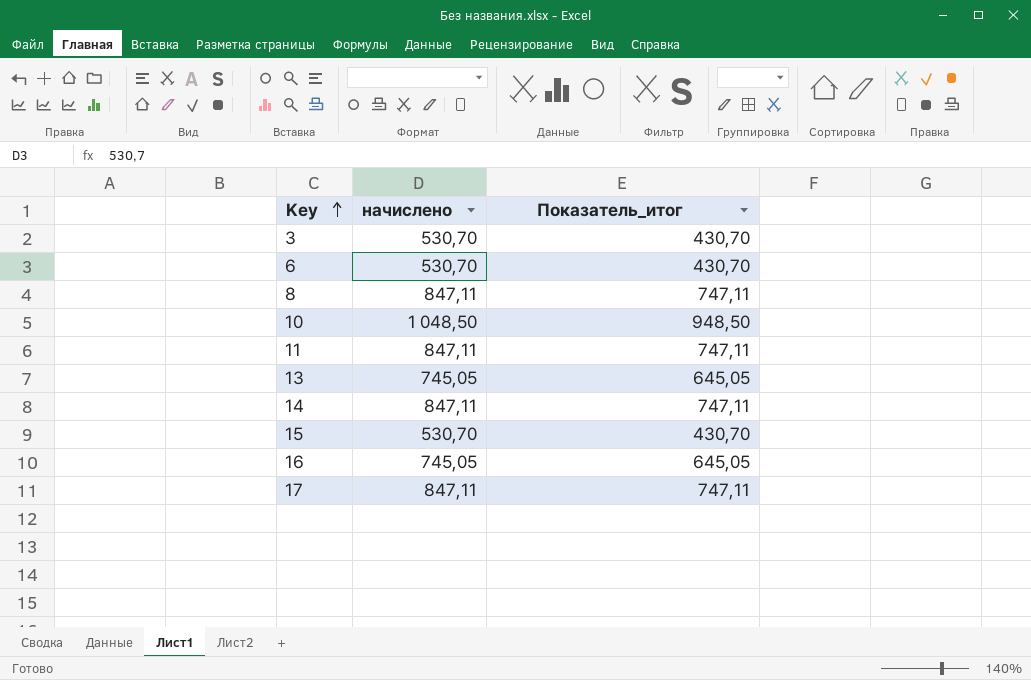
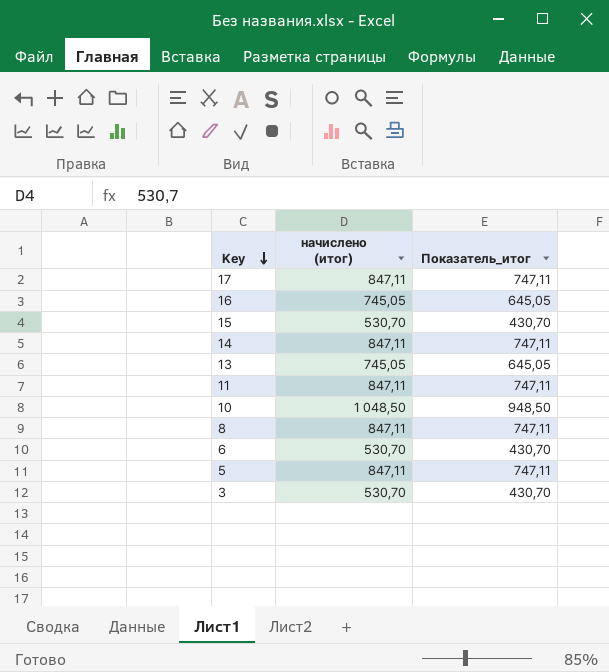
row order: Key ascending -> Key descending
column name: начислено -> начислено (итог)
row 5: none -> 847,11 | 747,11

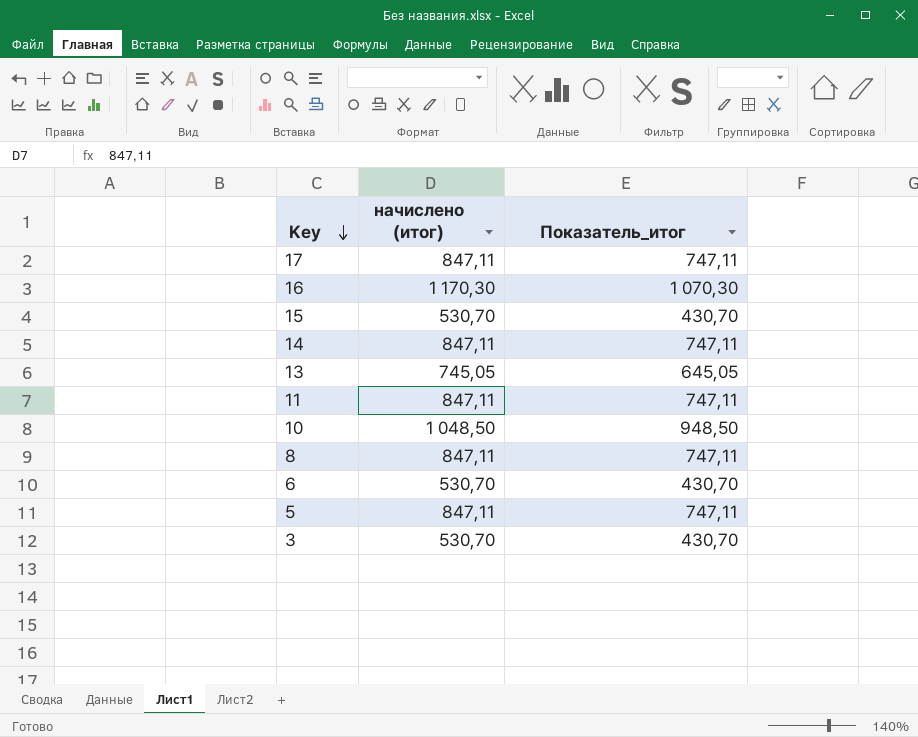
16 | начислено (итог): 745,05 -> 1 170,30
16 | Показатель_итог: 645,05 -> 1 070,30

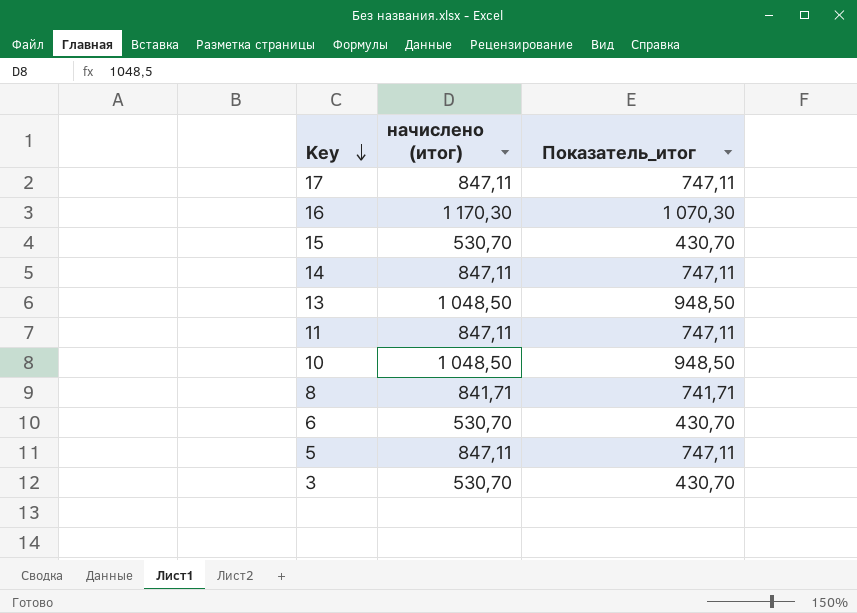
13 | начислено (итог): 745,05 -> 1 048,50
13 | Показатель_итог: 645,05 -> 948,50
8 | начислено (итог): 847,11 -> 841,71
8 | Показатель_итог: 747,11 -> 741,71

